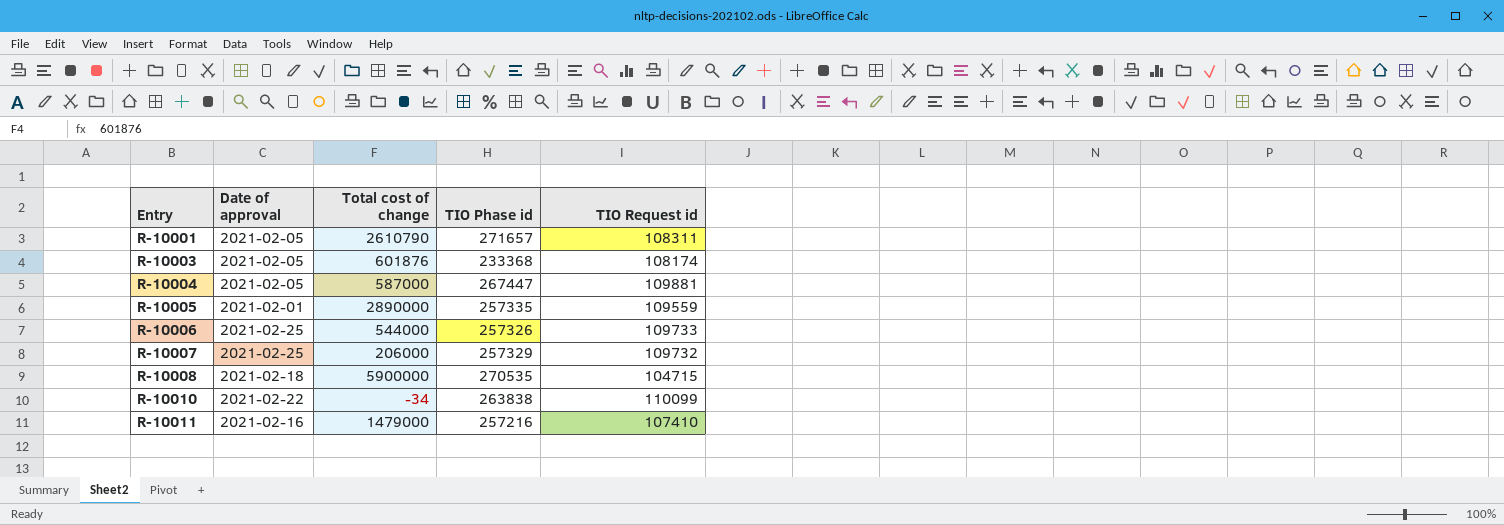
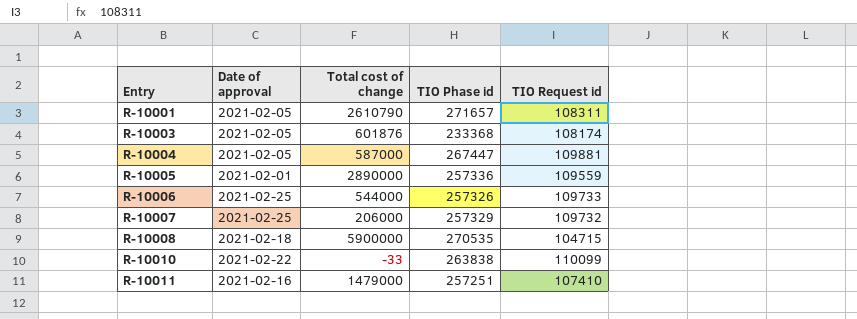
R-10005 | TIO Phase id: 257335 -> 257336
R-10010 | Total cost of change: -34 -> -33
R-10011 | TIO Phase id: 257216 -> 257251

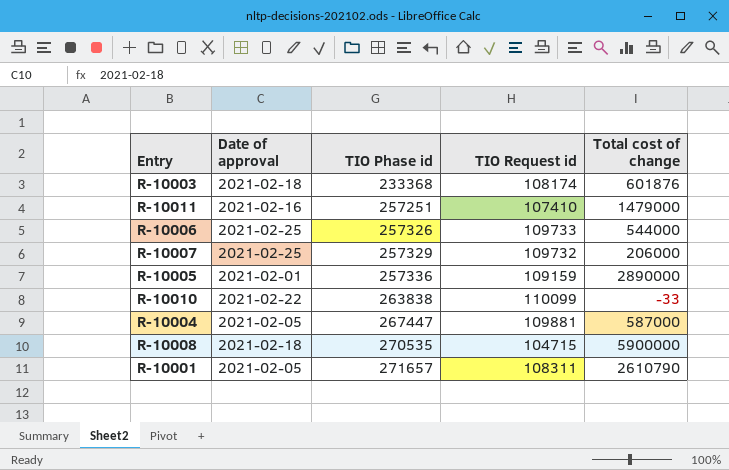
row order: Entry ascending -> TIO Phase id ascending
column Total cost of change | position: 3 -> 5
R-10003 | Date of approval: 2021-02-05 -> 2021-02-18
R-10005 | TIO Request id: 109559 -> 109159

